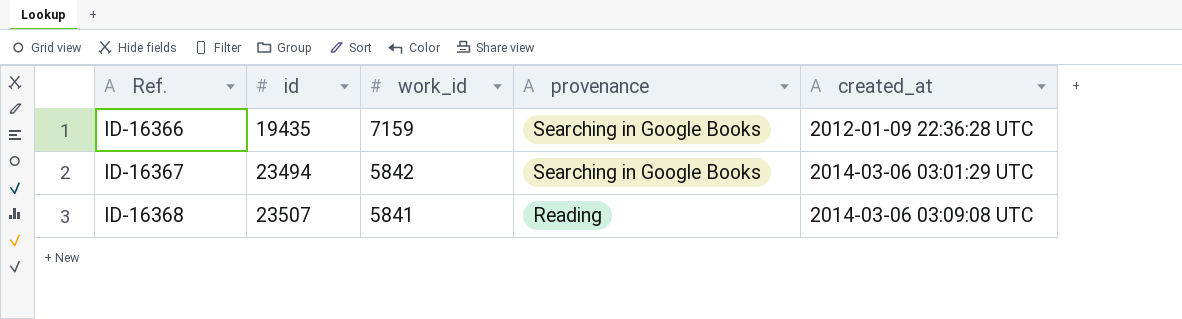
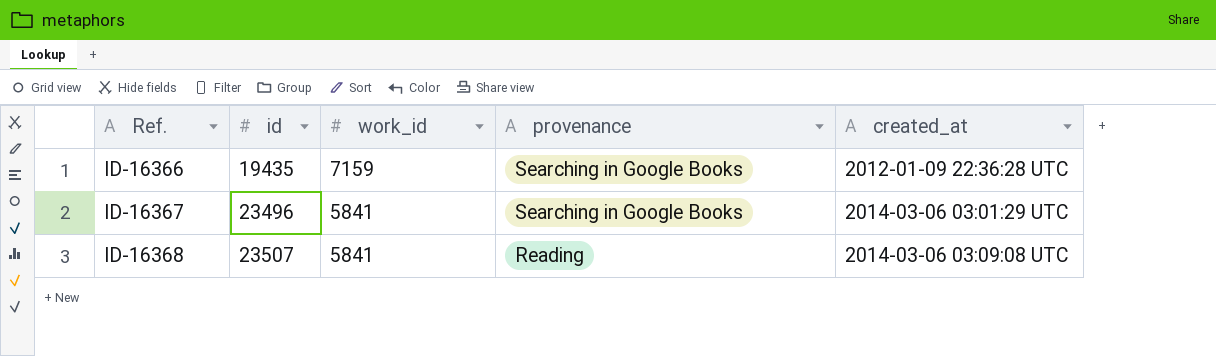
ID-16367 | id: 23494 -> 23496
ID-16367 | work_id: 5842 -> 5841

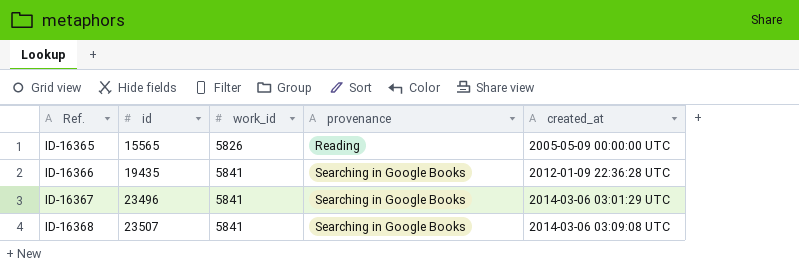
row ID-16365: none -> 15565 | 5826 | Reading | 2005-05-09 00:00:00 UTC
ID-16366 | work_id: 7159 -> 5841
ID-16368 | provenance: Reading -> Searching in Google Books

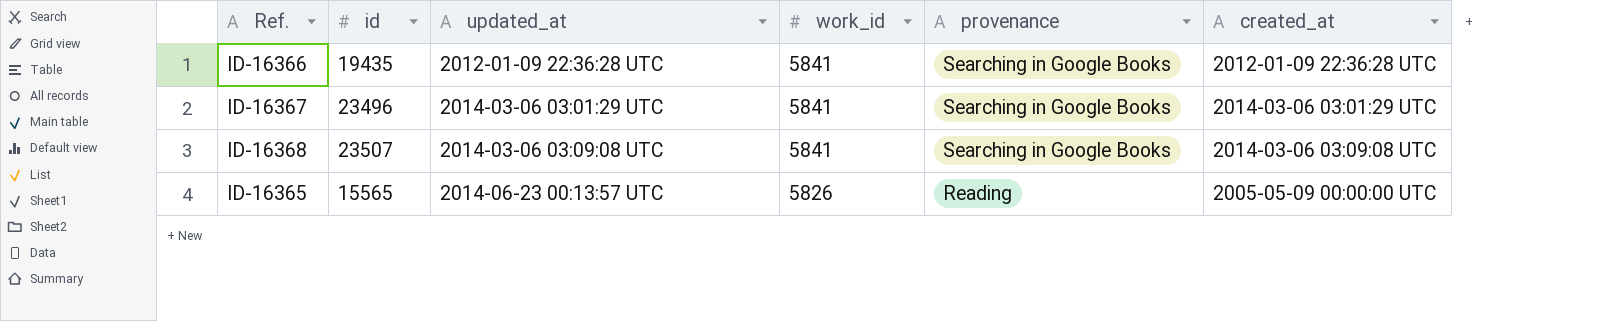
row order: Ref. ascending -> updated_at ascending
column updated_at | position: none -> 3

